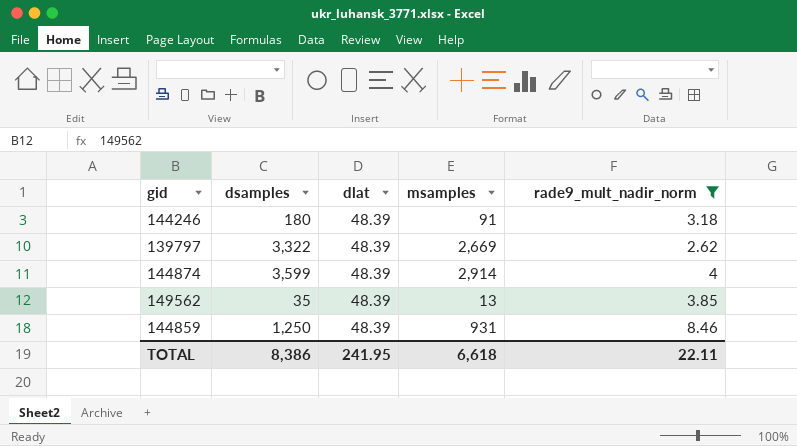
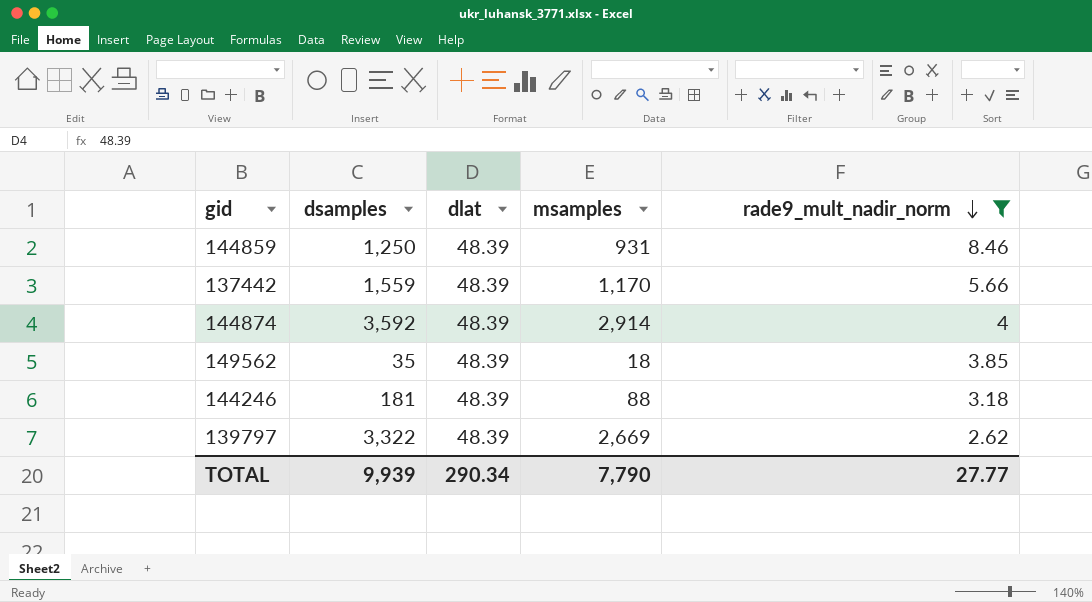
row order: none -> rade9_mult_nadir_norm descending
row 137442: none -> 1,559 | 48.39 | 1,170 | 5.66
144874 | dsamples: 3,599 -> 3,592
149562 | msamples: 13 -> 18
144246 | dsamples: 180 -> 181
144246 | msamples: 91 -> 88
TOTAL | dsamples: 8,386 -> 9,939
TOTAL | dlat: 241.95 -> 290.34
TOTAL | msamples: 6,618 -> 7,790
TOTAL | rade9_mult_nadir_norm: 22.11 -> 27.77

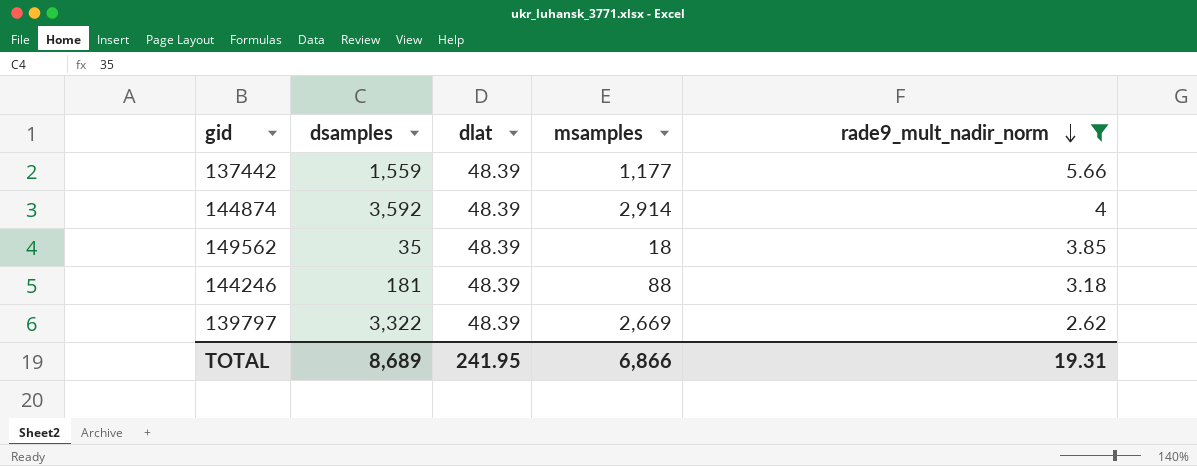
row 144859: 1,250 | 48.39 | 931 | 8.46 -> none
137442 | msamples: 1,170 -> 1,177
TOTAL | dsamples: 9,939 -> 8,689
TOTAL | dlat: 290.34 -> 241.95
TOTAL | msamples: 7,790 -> 6,866
TOTAL | rade9_mult_nadir_norm: 27.77 -> 19.31

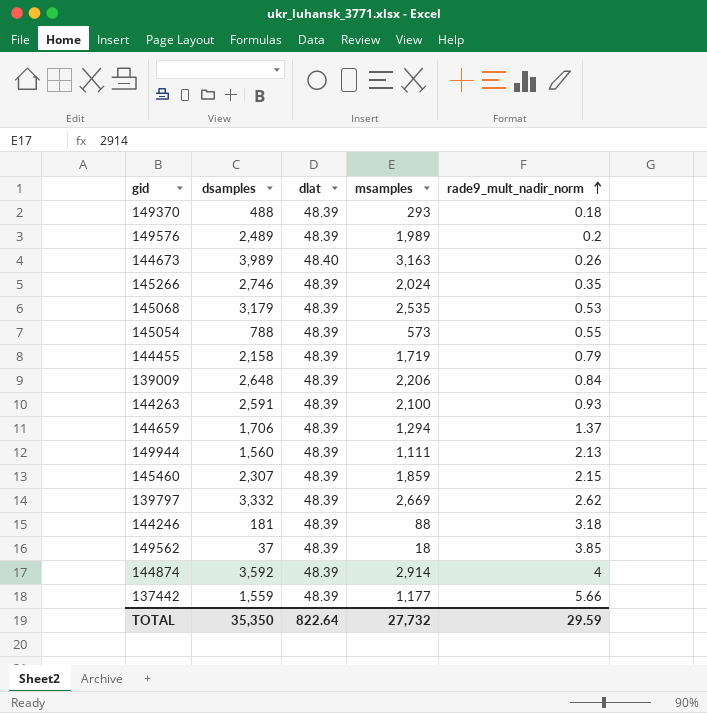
filter: rade9_mult_nadir_norm >= 2.62 -> none
row order: rade9_mult_nadir_norm descending -> rade9_mult_nadir_norm ascending
139797 | dsamples: 3,322 -> 3,332
149562 | dsamples: 35 -> 37
TOTAL | dsamples: 8,689 -> 35,350
TOTAL | dlat: 241.95 -> 822.64
TOTAL | msamples: 6,866 -> 27,732
TOTAL | rade9_mult_nadir_norm: 19.31 -> 29.59

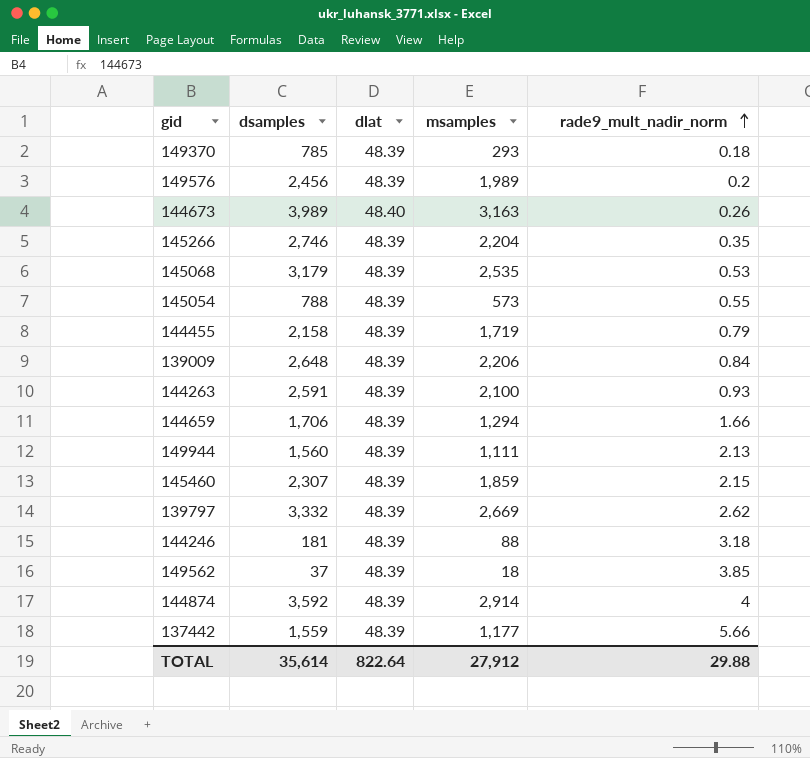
149370 | dsamples: 488 -> 785
149576 | dsamples: 2,489 -> 2,456
145266 | msamples: 2,024 -> 2,204
144659 | rade9_mult_nadir_norm: 1.37 -> 1.66
TOTAL | dsamples: 35,350 -> 35,614
TOTAL | msamples: 27,732 -> 27,912
TOTAL | rade9_mult_nadir_norm: 29.59 -> 29.88

